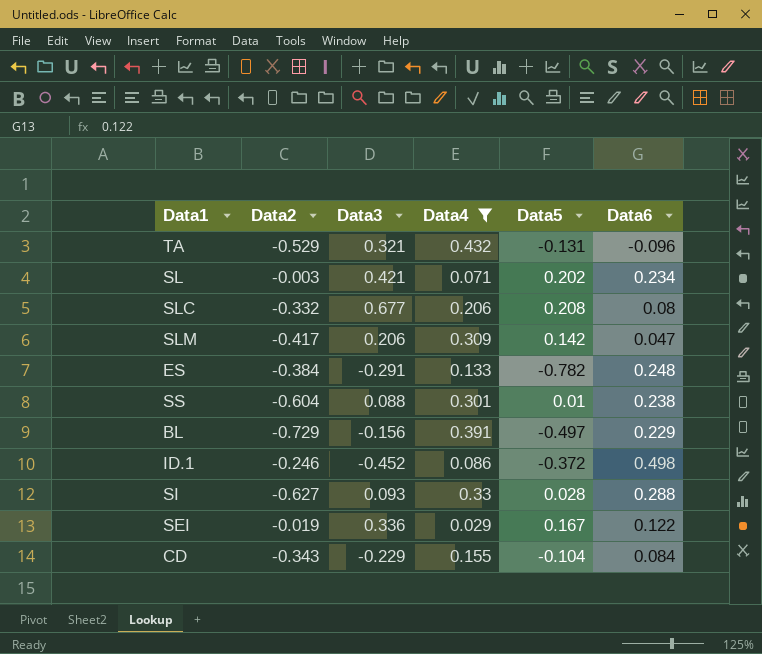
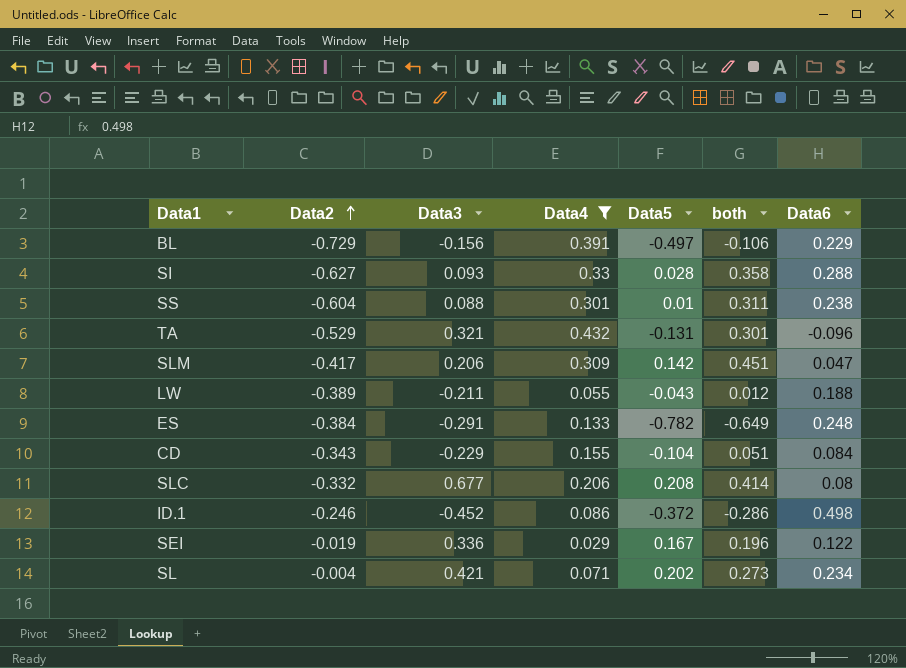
row order: none -> Data2 ascending
column both | formula: none -> [Data4] + [Data5]
row LW: none -> -0.389 | -0.211 | 0.055 | -0.043 | 0.012 | 0.188
SL | Data2: -0.003 -> -0.004

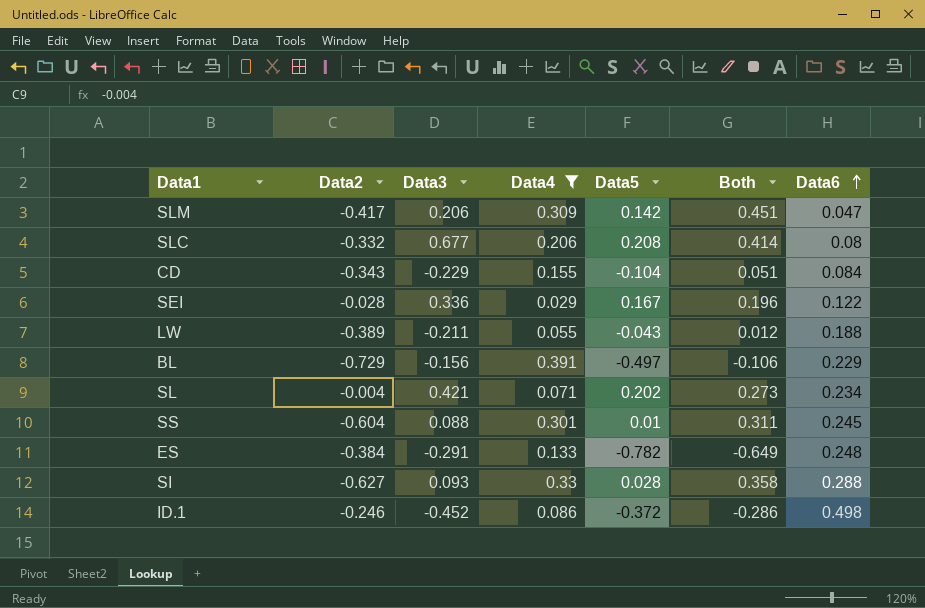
row order: Data2 ascending -> Data6 ascending
column name: both -> Both
row TA: -0.529 | 0.321 | 0.432 | -0.131 | 0.301 | -0.096 -> none
SEI | Data2: -0.019 -> -0.028
SS | Data6: 0.238 -> 0.245

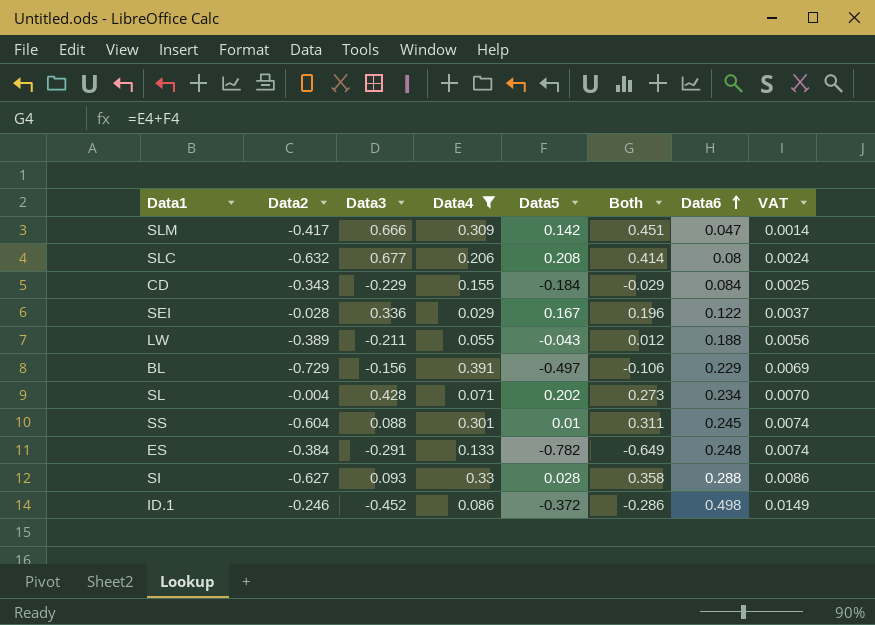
column VAT | formula: none -> [Data6] * 0.03
SLM | Data3: 0.206 -> 0.666
SLC | Data2: -0.332 -> -0.632
CD | Data5: -0.104 -> -0.184
CD | Both: 0.051 -> -0.029
SL | Data3: 0.421 -> 0.428

